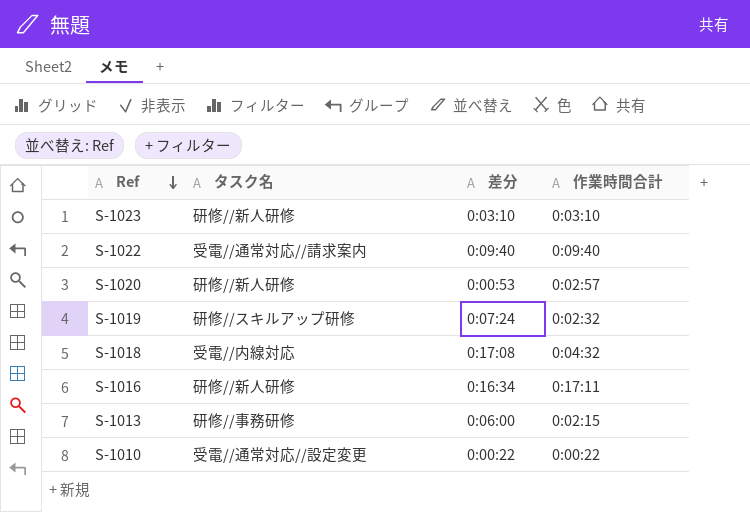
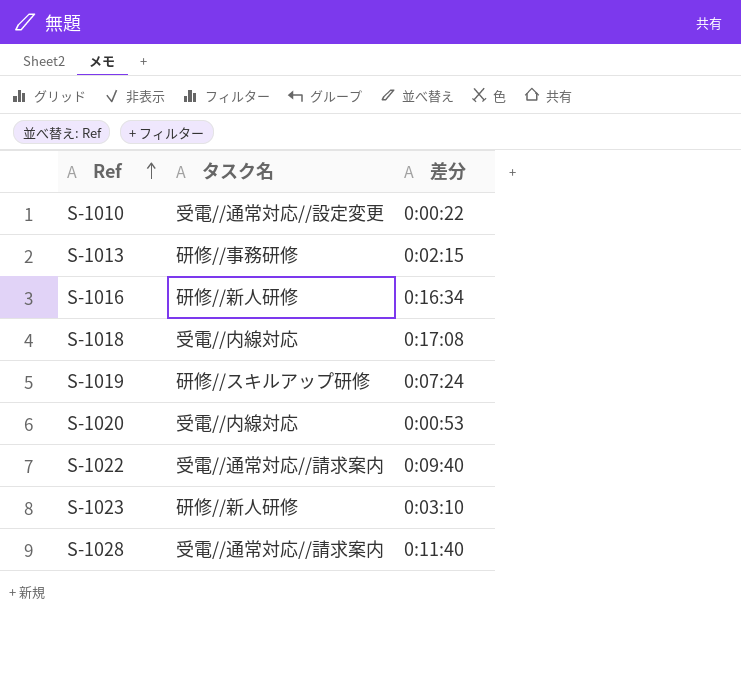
row order: Ref descending -> Ref ascending
column 作業時間合計 | position: 4 -> none
S-1013 | 差分: 0:06:00 -> 0:02:15
S-1020 | タスク名: 研修//新人研修 -> 受電//内線対応
row S-1028: none -> 受電//通常対応//請求案内 | 0:11:40

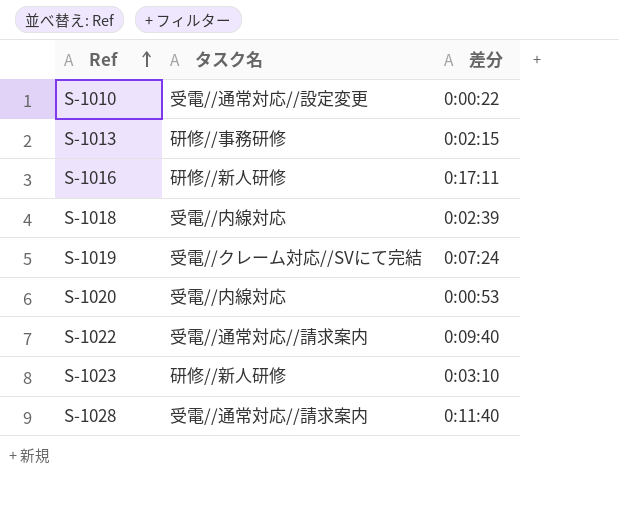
S-1016 | 差分: 0:16:34 -> 0:17:11
S-1018 | 差分: 0:17:08 -> 0:02:39
S-1019 | タスク名: 研修//スキルアップ研修 -> 受電//クレーム対応//SVにて完結

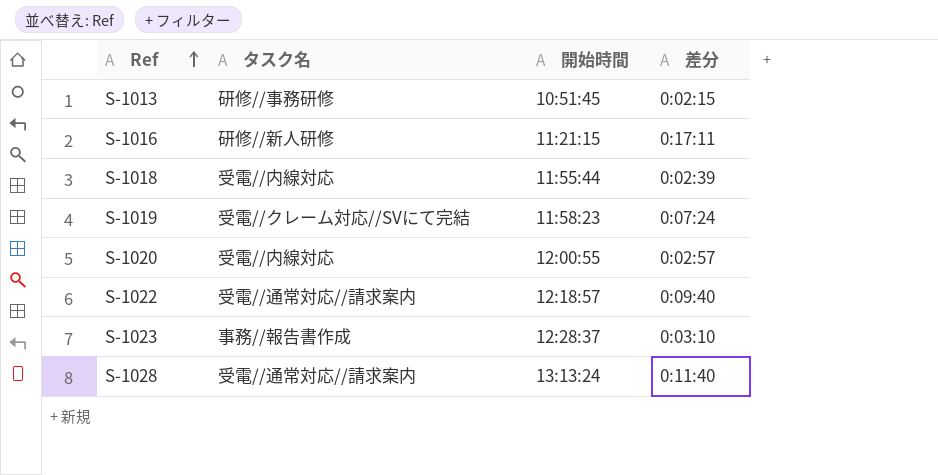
column 開始時間 | position: none -> 3
row S-1010: 受電//通常対応//設定変更 | 0:00:22 -> none
S-1020 | 差分: 0:00:53 -> 0:02:57
S-1023 | タスク名: 研修//新人研修 -> 事務//報告書作成

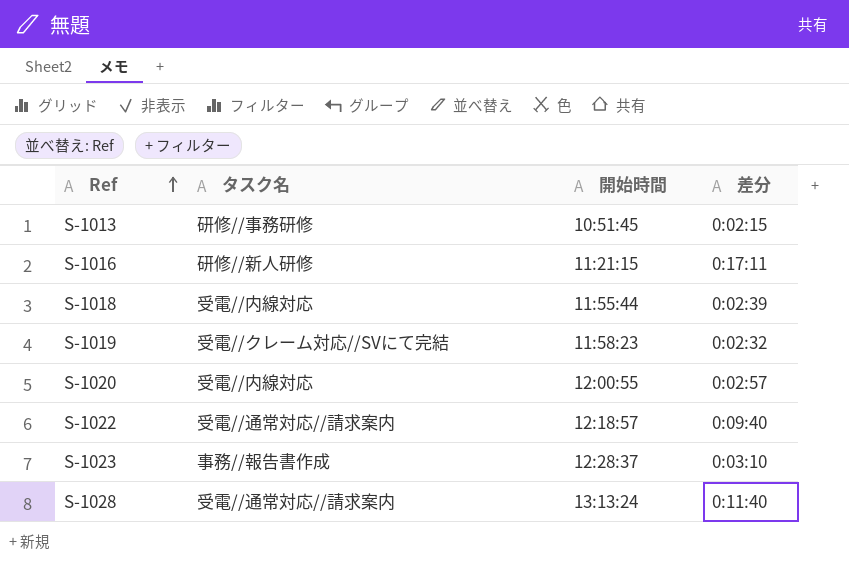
S-1019 | 差分: 0:07:24 -> 0:02:32

